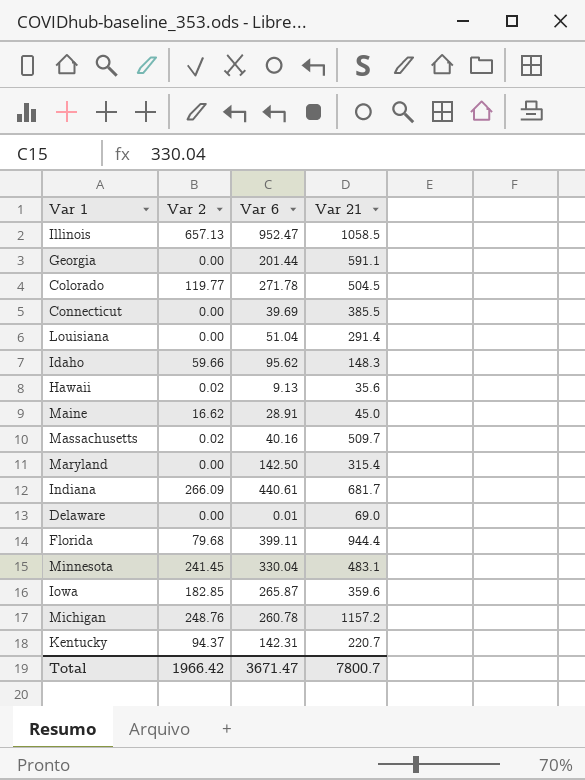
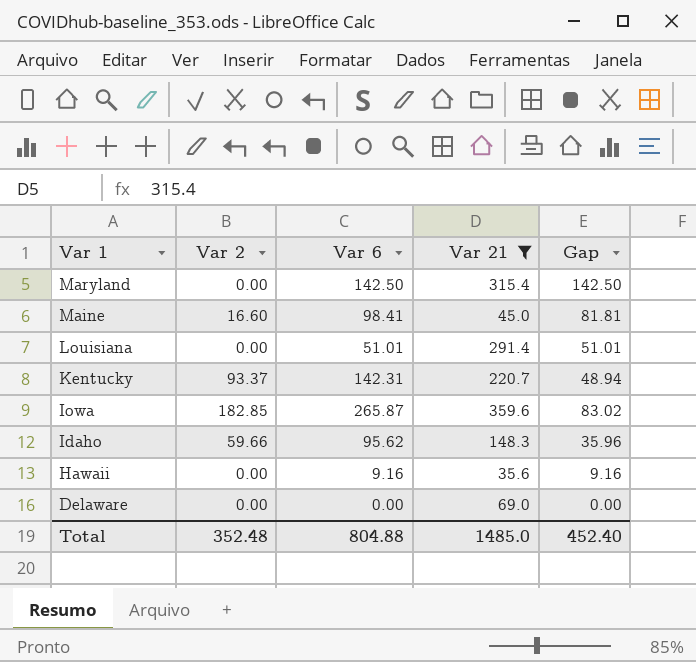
filter: none -> Var 21 <= 359.6
row order: none -> Var 1 descending
column Gap | formula: none -> [Var 6] - [Var 2]
Maine | Var 2: 16.62 -> 16.60
Maine | Var 6: 28.91 -> 98.41
Louisiana | Var 6: 51.04 -> 51.01
Kentucky | Var 2: 94.37 -> 93.37
Hawaii | Var 2: 0.02 -> 0.00
Hawaii | Var 6: 9.13 -> 9.16
Delaware | Var 6: 0.01 -> 0.00
Total | Var 2: 1966.42 -> 352.48
Total | Var 6: 3671.47 -> 804.88
Total | Var 21: 7800.7 -> 1485.0

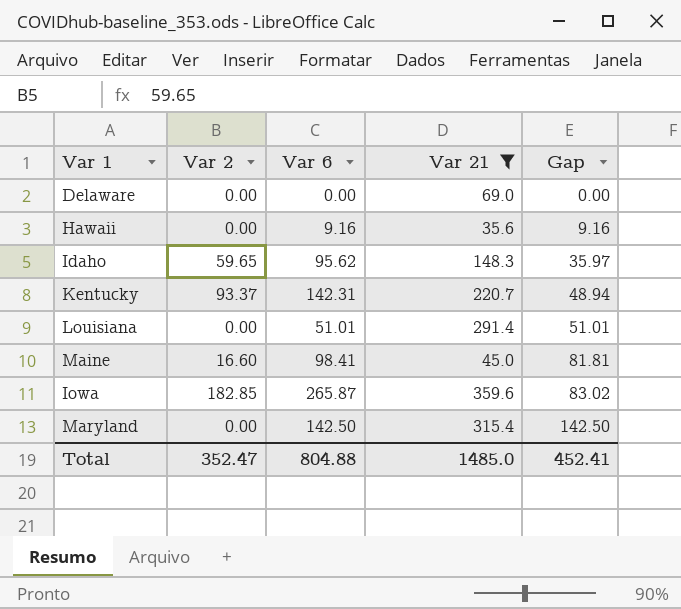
row order: Var 1 descending -> Gap ascending
Idaho | Var 2: 59.66 -> 59.65
Idaho | Gap: 35.96 -> 35.97
Total | Var 2: 352.48 -> 352.47
Total | Gap: 452.40 -> 452.41

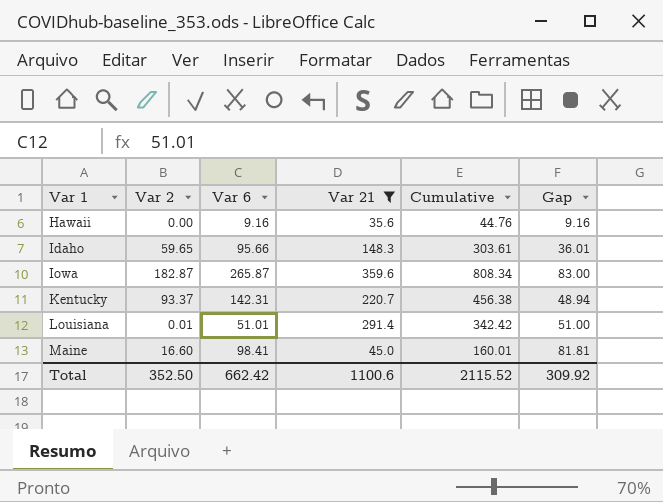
row order: Gap ascending -> Var 1 ascending
column Cumulative | formula: none -> [Var 2] + [Var 6] + [Var 21]
row Delaware: 0.00 | 0.00 | 69.0 | 0.00 -> none
row Maryland: 0.00 | 142.50 | 315.4 | 142.50 -> none
Idaho | Var 6: 95.62 -> 95.66
Idaho | Gap: 35.97 -> 36.01
Iowa | Var 2: 182.85 -> 182.87
Iowa | Gap: 83.02 -> 83.00
Louisiana | Var 2: 0.00 -> 0.01
Louisiana | Gap: 51.01 -> 51.00
Total | Var 2: 352.47 -> 352.50
Total | Var 6: 804.88 -> 662.42
Total | Var 21: 1485.0 -> 1100.6
Total | Gap: 452.41 -> 309.92

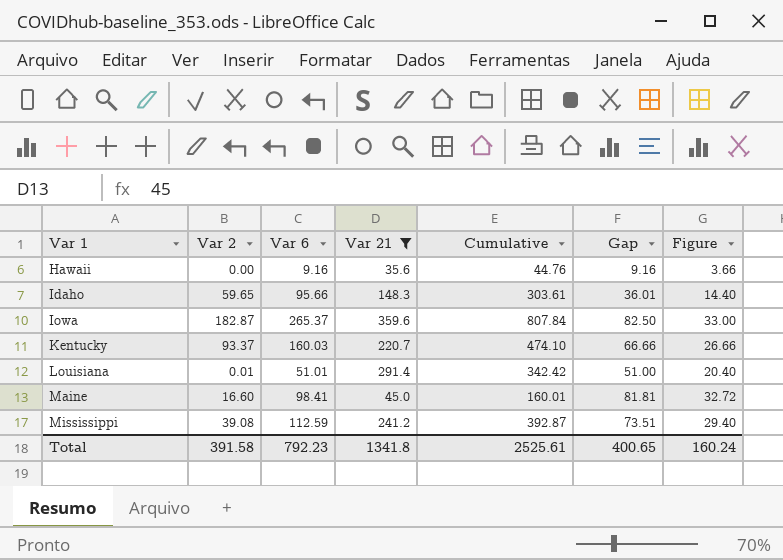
column Figure | formula: none -> [Gap] * 0.4
Iowa | Var 6: 265.87 -> 265.37
Iowa | Cumulative: 808.34 -> 807.84
Iowa | Gap: 83.00 -> 82.50
Kentucky | Var 6: 142.31 -> 160.03
Kentucky | Cumulative: 456.38 -> 474.10
Kentucky | Gap: 48.94 -> 66.66
row Mississippi: none -> 39.08 | 112.59 | 241.2 | 392.87 | 73.51 | 29.40
Total | Var 2: 352.50 -> 391.58
Total | Var 6: 662.42 -> 792.23
Total | Var 21: 1100.6 -> 1341.8
Total | Cumulative: 2115.52 -> 2525.61
Total | Gap: 309.92 -> 400.65

